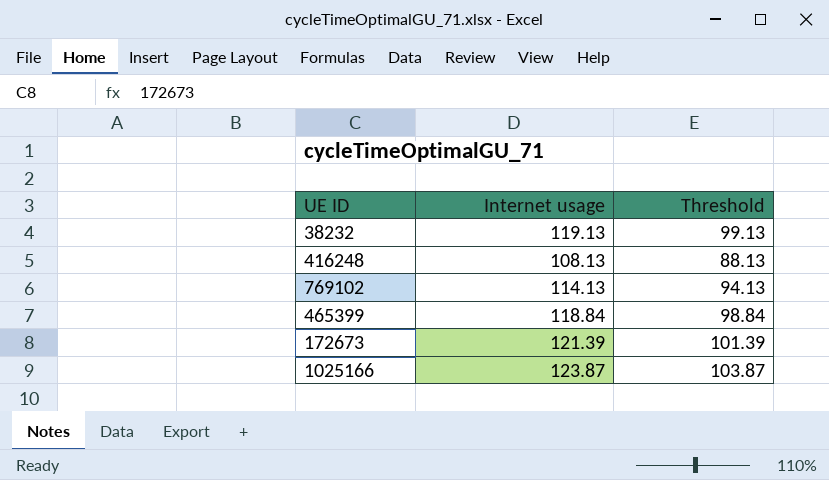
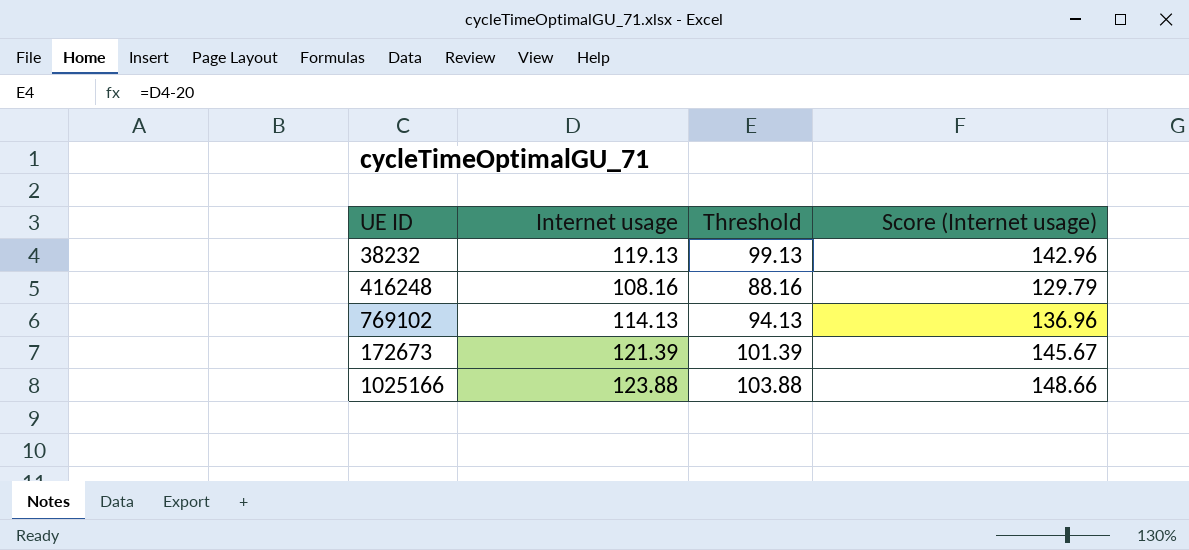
column Score (Internet usage) | formula: none -> [Internet usage] * 1.2
row 465399: 118.84 | 98.84 -> none
416248 | Internet usage: 108.13 -> 108.16
416248 | Threshold: 88.13 -> 88.16
1025166 | Internet usage: 123.87 -> 123.88
1025166 | Threshold: 103.87 -> 103.88

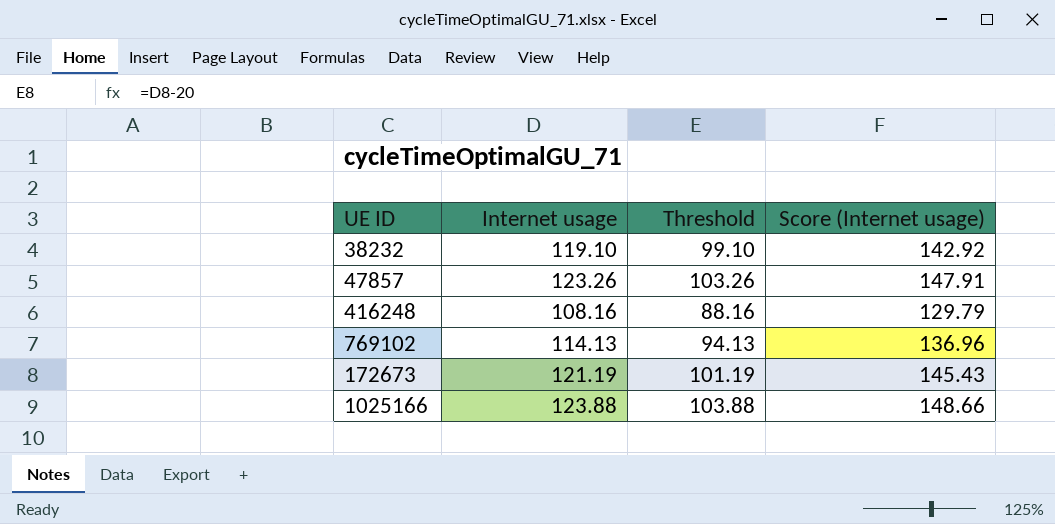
38232 | Internet usage: 119.13 -> 119.10
38232 | Threshold: 99.13 -> 99.10
38232 | Score (Internet usage): 142.96 -> 142.92
row 47857: none -> 123.26 | 103.26 | 147.91
172673 | Internet usage: 121.39 -> 121.19
172673 | Threshold: 101.39 -> 101.19
172673 | Score (Internet usage): 145.67 -> 145.43

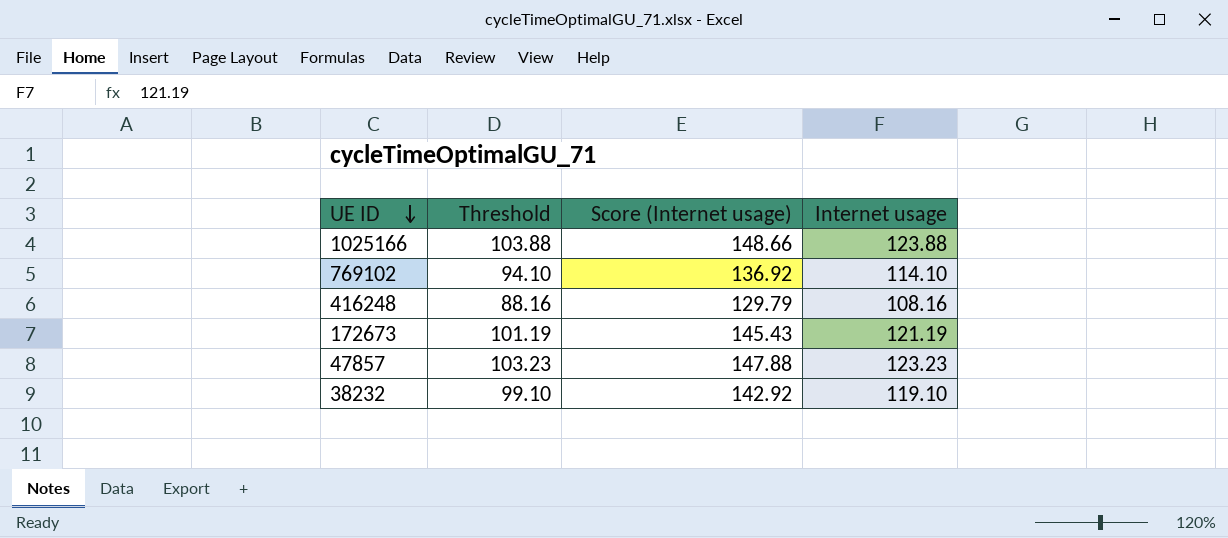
row order: none -> UE ID descending
column Internet usage | position: 2 -> 4
769102 | Threshold: 94.13 -> 94.10
769102 | Score (Internet usage): 136.96 -> 136.92
769102 | Internet usage: 114.13 -> 114.10
47857 | Threshold: 103.26 -> 103.23
47857 | Score (Internet usage): 147.91 -> 147.88
47857 | Internet usage: 123.26 -> 123.23

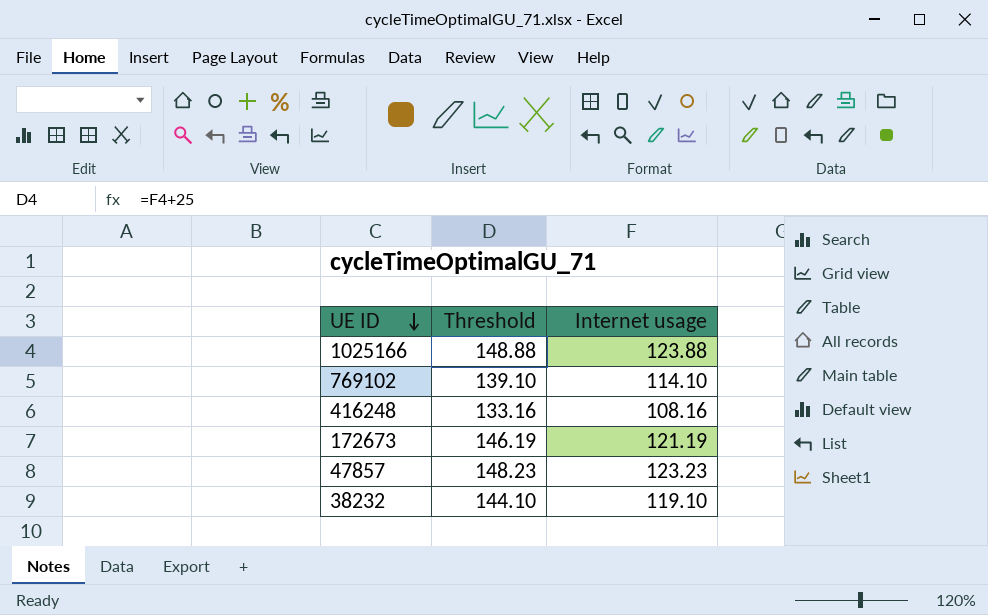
column Score (Internet usage) | formula: [Internet usage] * 1.2 -> none
column Threshold | formula: [Internet usage] - 20 -> [Internet usage] + 25

